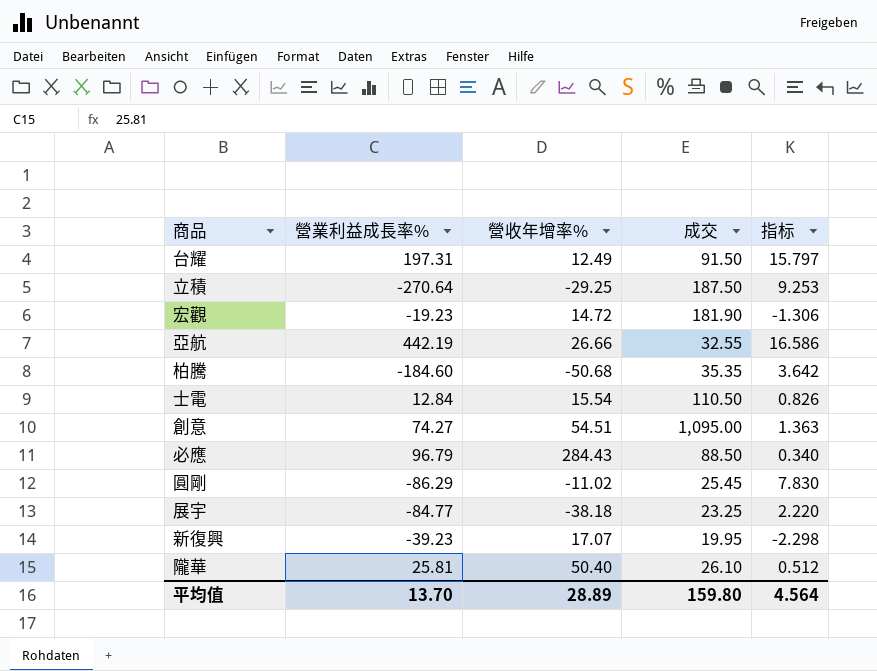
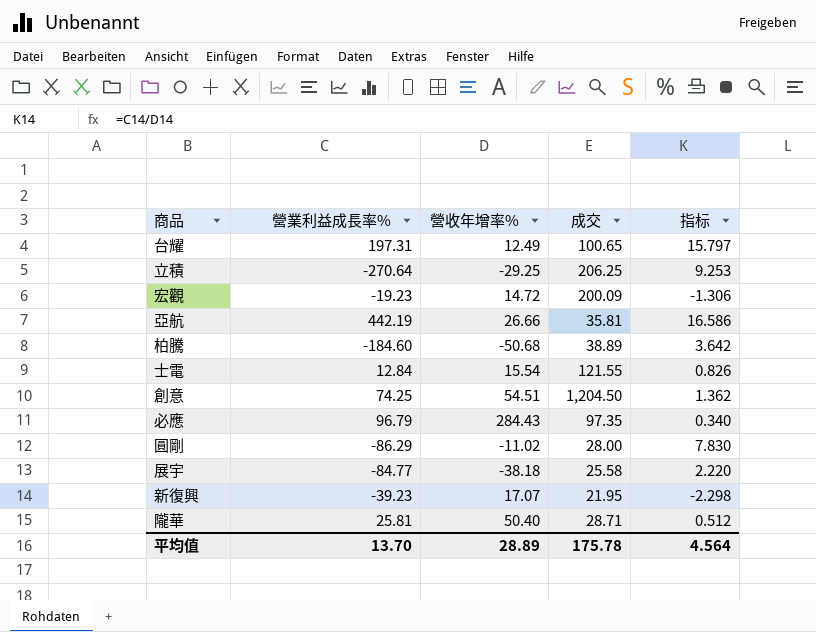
台耀 | 成交: 91.50 -> 100.65
立積 | 成交: 187.50 -> 206.25
宏觀 | 成交: 181.90 -> 200.09
亞航 | 成交: 32.55 -> 35.81
柏騰 | 成交: 35.35 -> 38.89
士電 | 成交: 110.50 -> 121.55
創意 | 營業利益成長率%: 74.27 -> 74.25
創意 | 成交: 1,095.00 -> 1,204.50
創意 | 指标: 1.363 -> 1.362
必應 | 成交: 88.50 -> 97.35
圓剛 | 成交: 25.45 -> 28.00
展宇 | 成交: 23.25 -> 25.58
新復興 | 成交: 19.95 -> 21.95
隴華 | 成交: 26.10 -> 28.71
平均值 | 成交: 159.80 -> 175.78

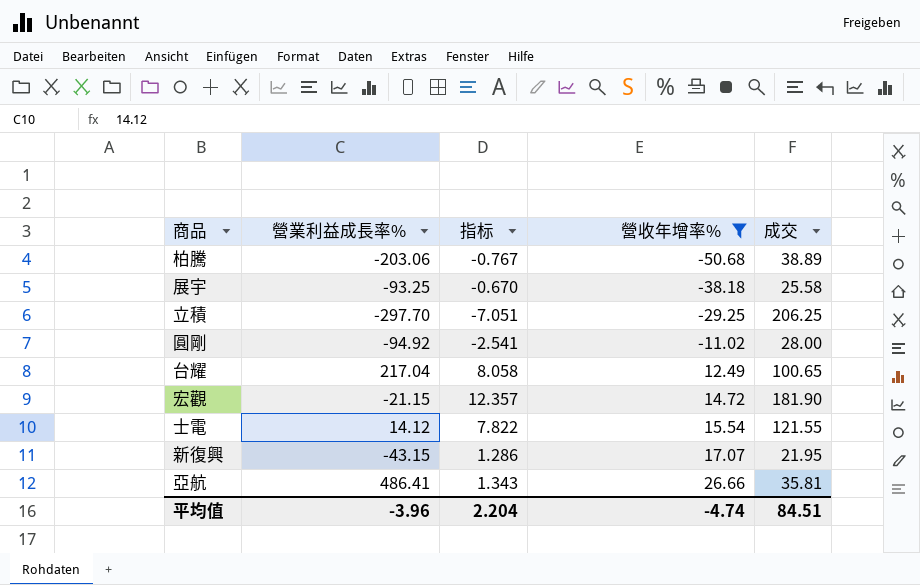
filter: none -> 營收年增率% <= 26.66
row order: none -> 營收年增率% ascending
column 指标 | formula: [營業利益成長率%] / [營收年增率%] -> [成交] / [營收年增率%]
column 指标 | position: 5 -> 3
柏騰 | 營業利益成長率%: -184.60 -> -203.06
展宇 | 營業利益成長率%: -84.77 -> -93.25
立積 | 營業利益成長率%: -270.64 -> -297.70
圓剛 | 營業利益成長率%: -86.29 -> -94.92
台耀 | 營業利益成長率%: 197.31 -> 217.04
宏觀 | 營業利益成長率%: -19.23 -> -21.15
宏觀 | 成交: 200.09 -> 181.90
士電 | 營業利益成長率%: 12.84 -> 14.12
新復興 | 營業利益成長率%: -39.23 -> -43.15
亞航 | 營業利益成長率%: 442.19 -> 486.41
平均值 | 營業利益成長率%: 13.70 -> -3.96
平均值 | 指标: 4.564 -> 2.204
平均值 | 營收年增率%: 28.89 -> -4.74
平均值 | 成交: 175.78 -> 84.51

